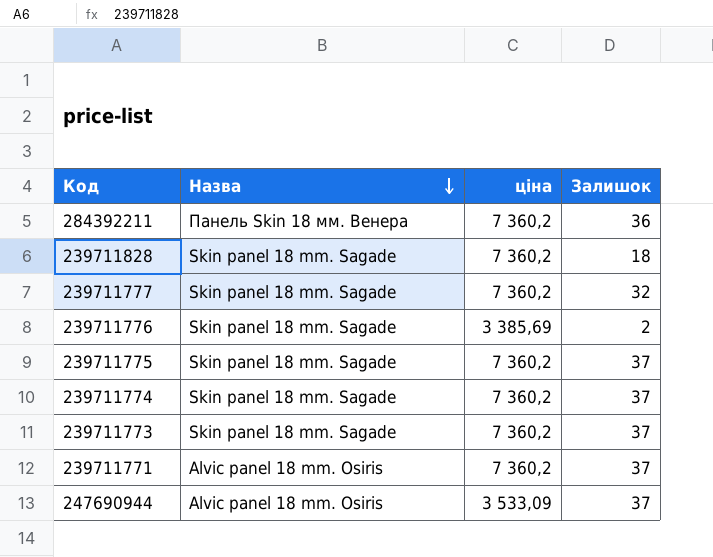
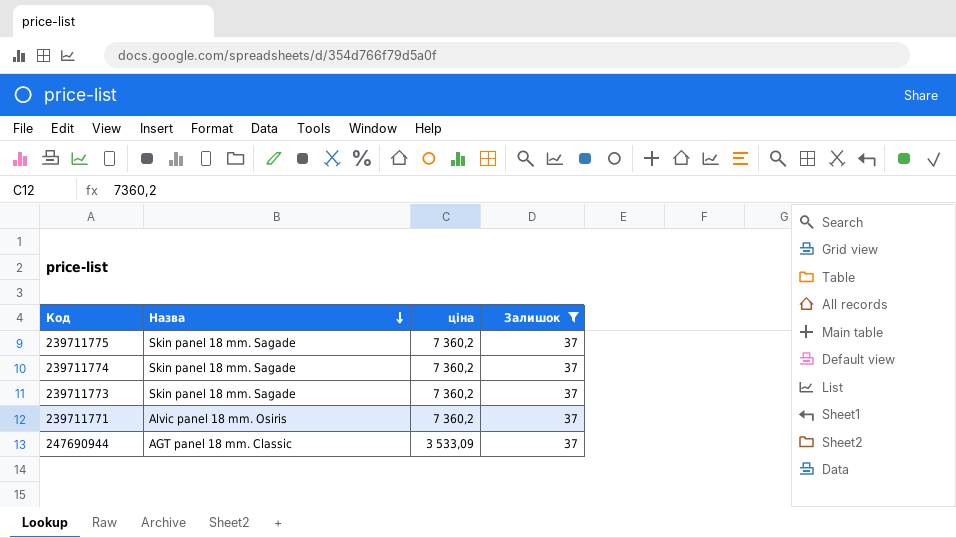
filter: none -> Залишок = 37
247690944 | Назва: Alvic panel 18 mm. Osiris -> AGT panel 18 mm. Classic

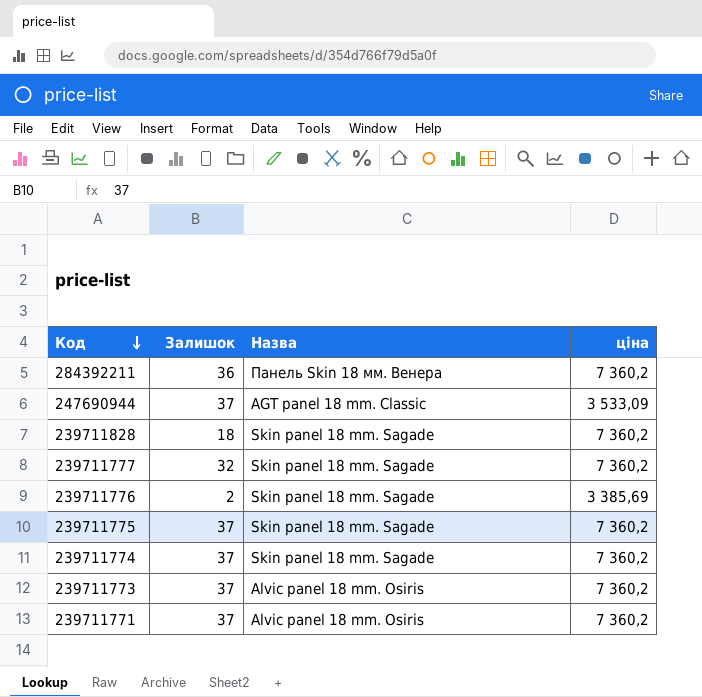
filter: Залишок = 37 -> none
row order: Назва descending -> Код descending
column Залишок | position: 4 -> 2
239711773 | Назва: Skin panel 18 mm. Sagade -> Alvic panel 18 mm. Osiris

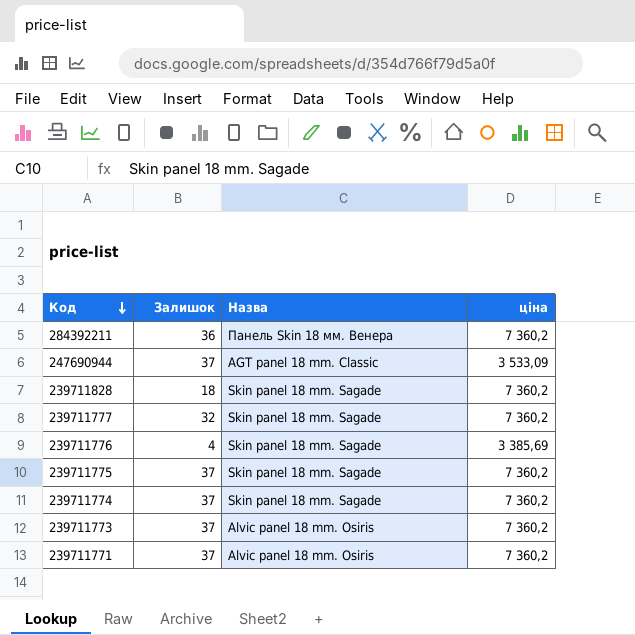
239711776 | Залишок: 2 -> 4

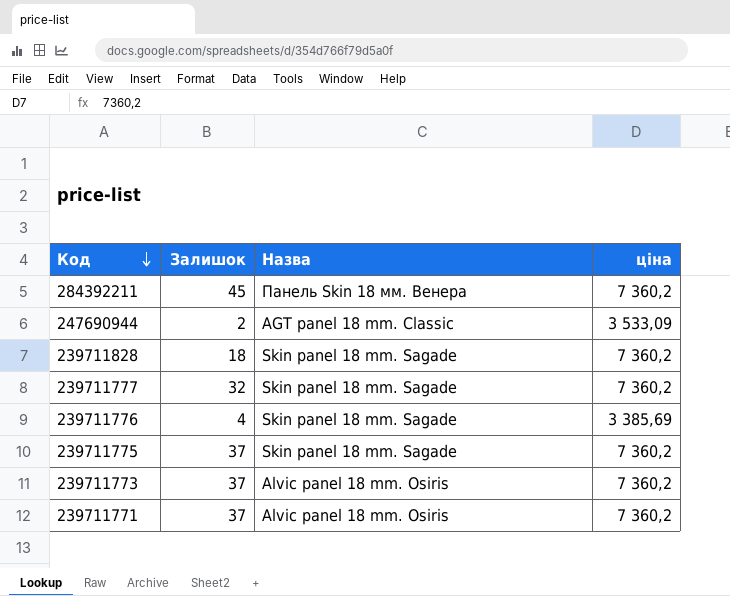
row 239711774: 37 | Skin panel 18 mm. Sagade | 7 360,2 -> none
284392211 | Залишок: 36 -> 45
247690944 | Залишок: 37 -> 2

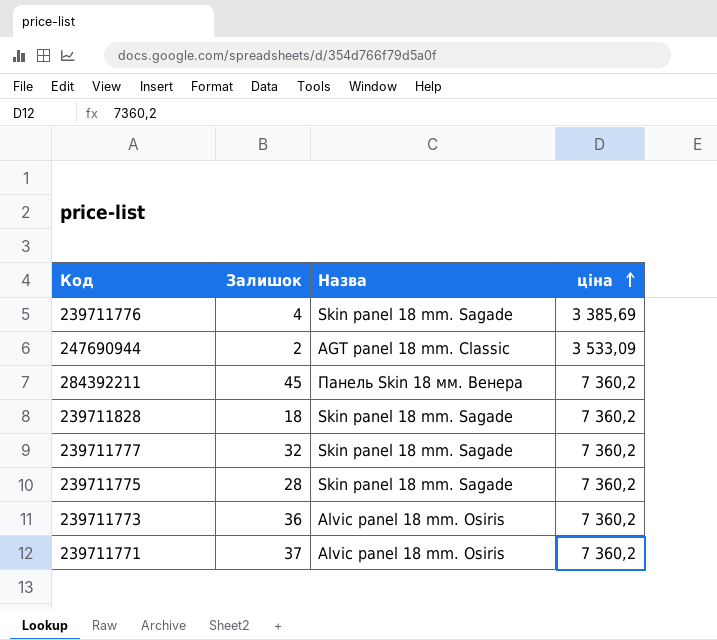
row order: Код descending -> ціна ascending
239711775 | Залишок: 37 -> 28
239711773 | Залишок: 37 -> 36

